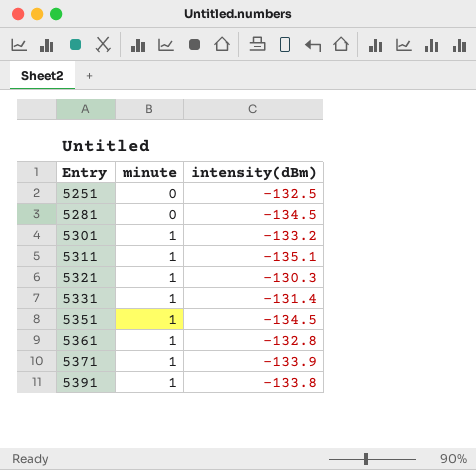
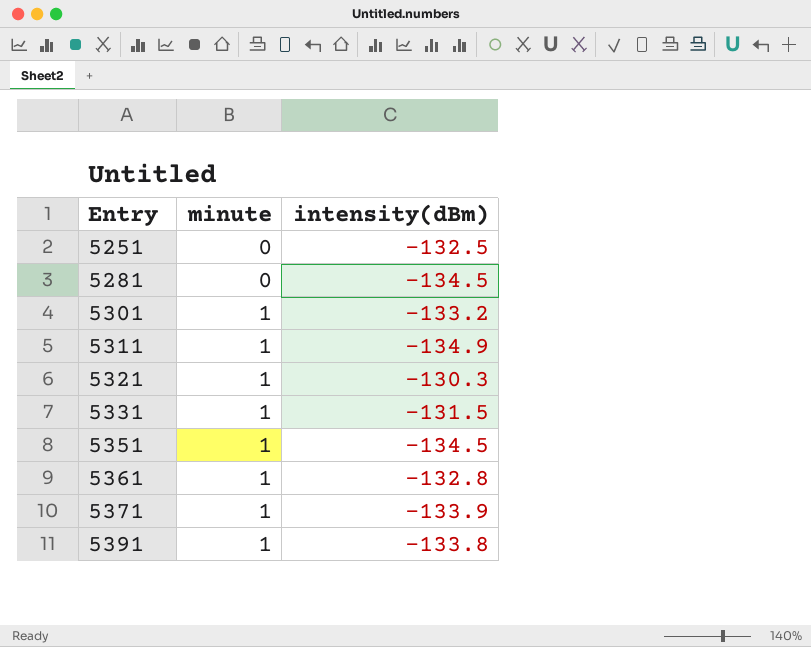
5311 | intensity(dBm): -135.1 -> -134.9
5331 | intensity(dBm): -131.4 -> -131.5

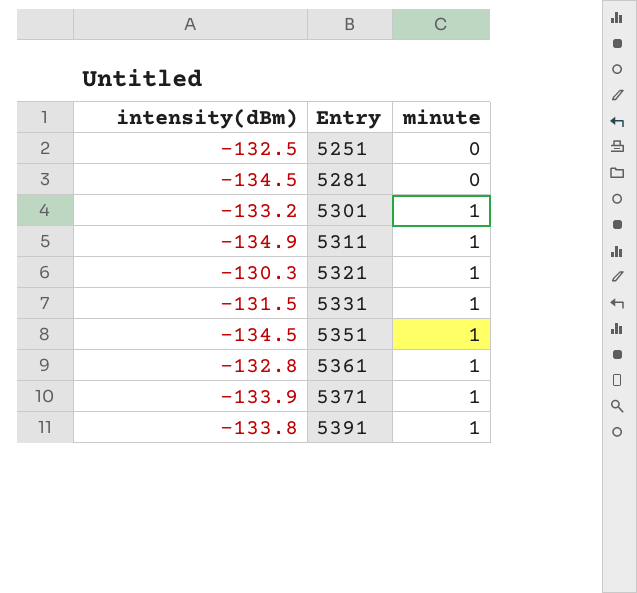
column intensity(dBm) | position: 3 -> 1

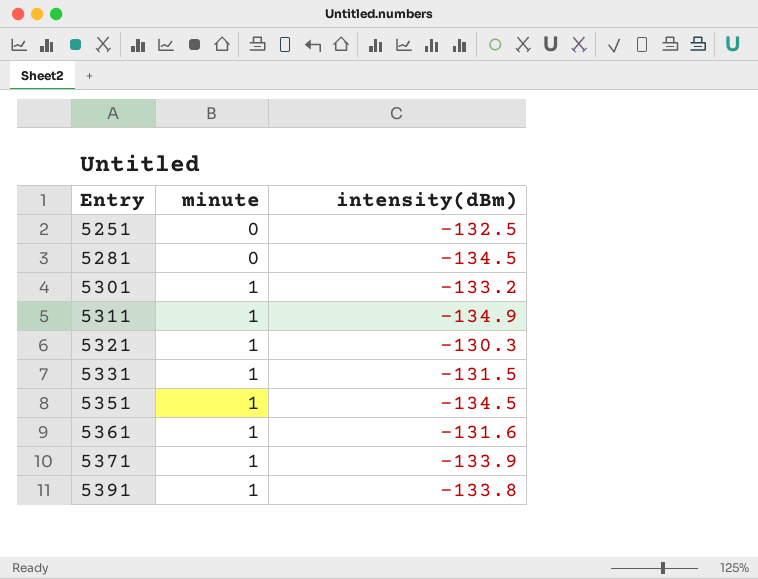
column intensity(dBm) | position: 1 -> 3
5361 | intensity(dBm): -132.8 -> -131.6

